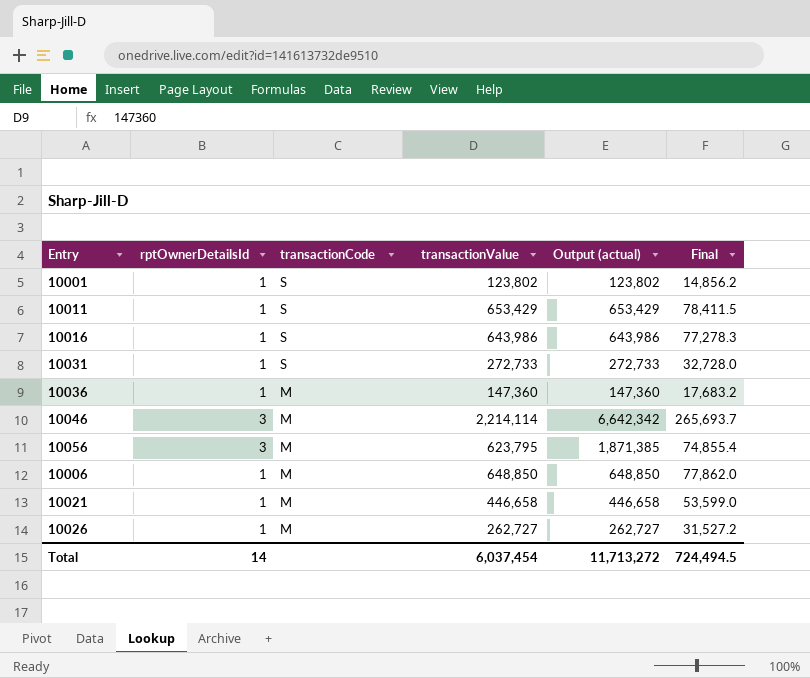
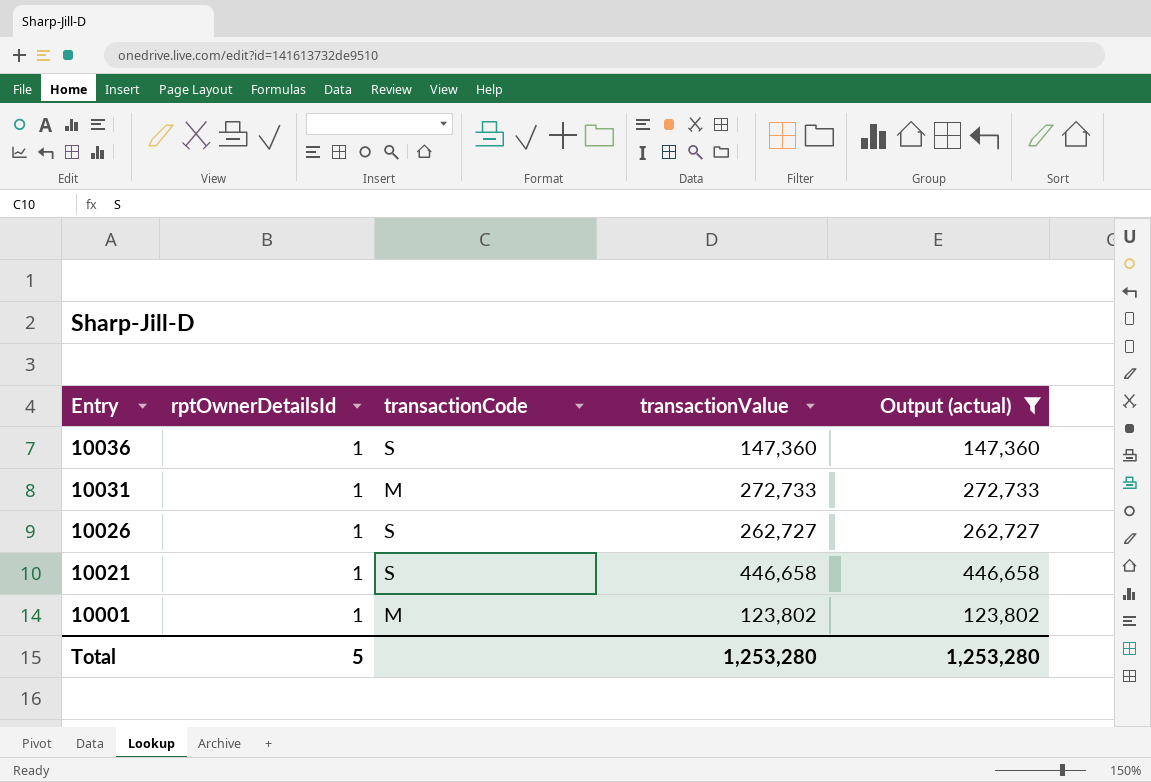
filter: none -> Output (actual) <= 446,658
row order: transactionCode descending -> Entry descending
column Final | formula: [transactionValue] * 0.12 -> none
10036 | transactionCode: M -> S
10031 | transactionCode: S -> M
10026 | transactionCode: M -> S
10021 | transactionCode: M -> S
10001 | transactionCode: S -> M
Total | rptOwnerDetailsId: 14 -> 5
Total | transactionValue: 6,037,454 -> 1,253,280
Total | Output (actual): 11,713,272 -> 1,253,280

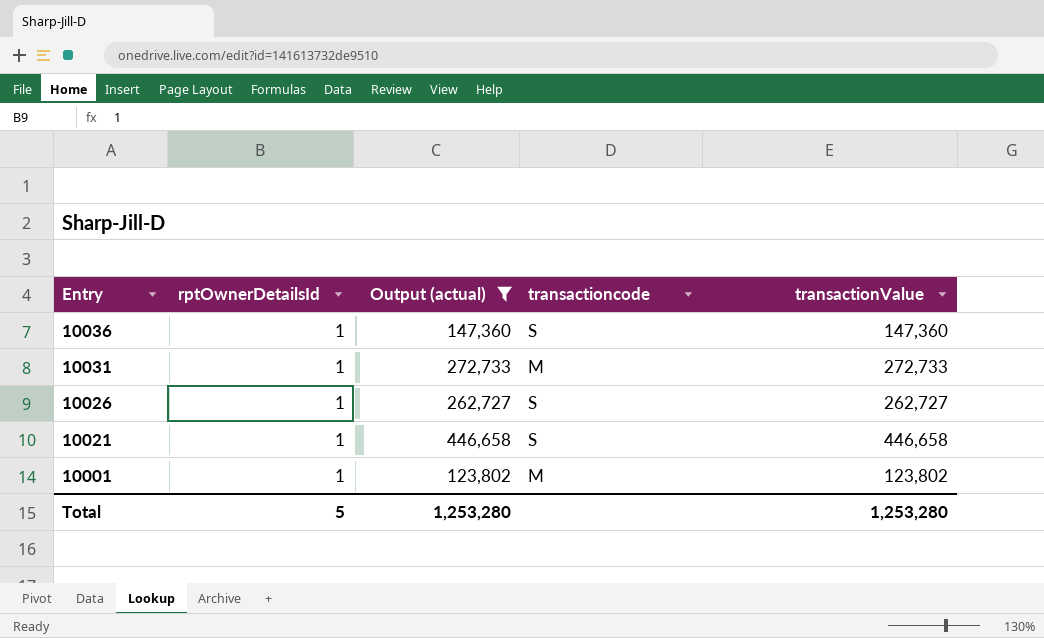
column Output (actual) | position: 5 -> 3
column name: transactionCode -> transactioncode

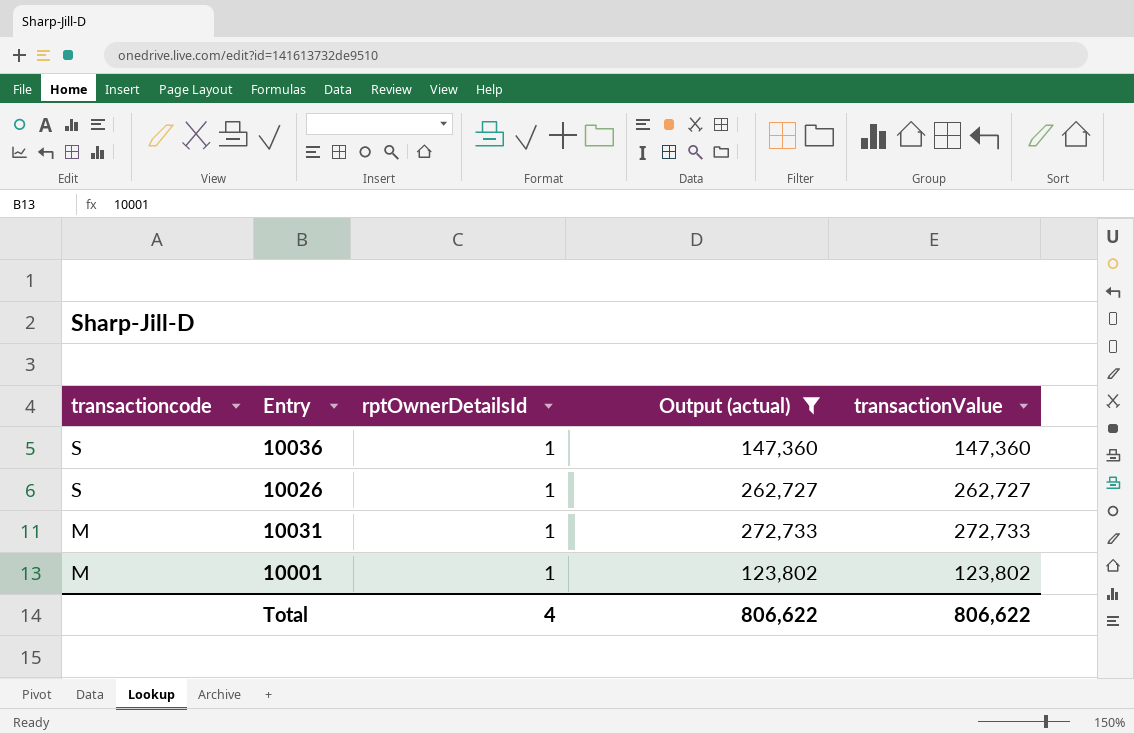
row order: Entry descending -> transactioncode descending
column transactioncode | position: 4 -> 1
row 10021: 1 | 446,658 | S | 446,658 -> none
Total | rptOwnerDetailsId: 5 -> 4
Total | Output (actual): 1,253,280 -> 806,622
Total | transactionValue: 1,253,280 -> 806,622

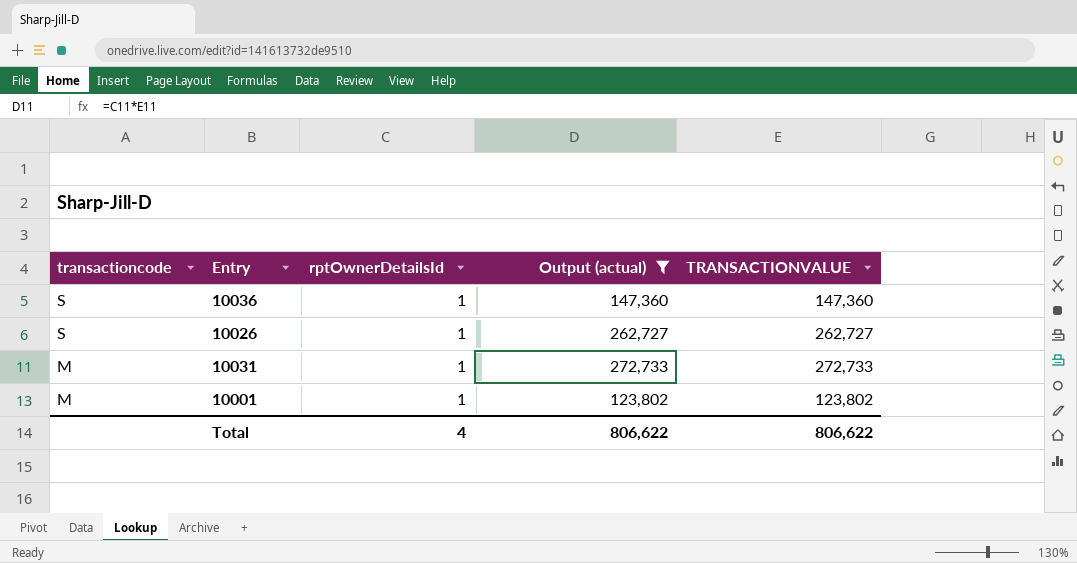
column name: transactionValue -> TRANSACTIONVALUE

